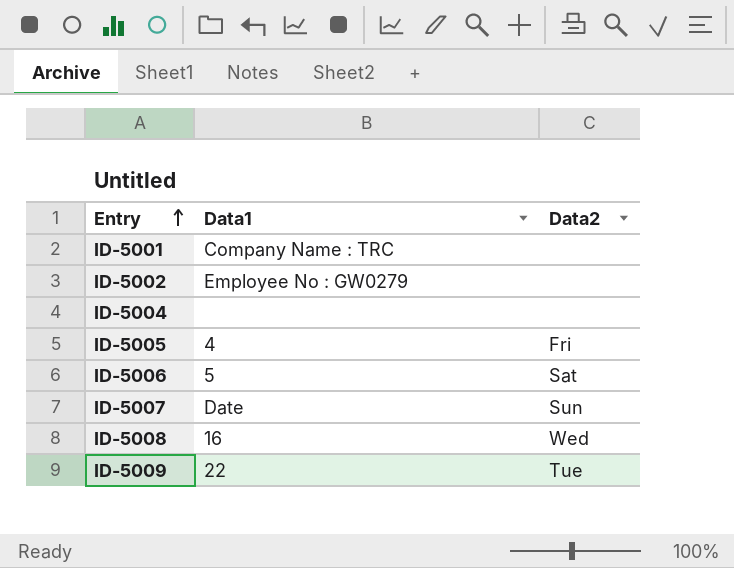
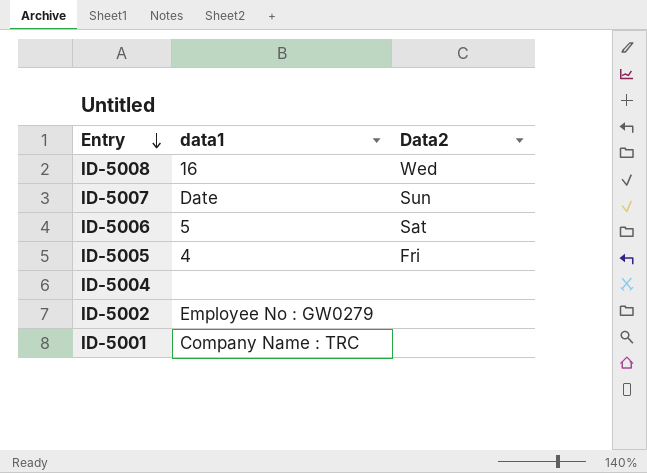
row order: Entry ascending -> Entry descending
column name: Data1 -> data1
row ID-5009: 22 | Tue -> none

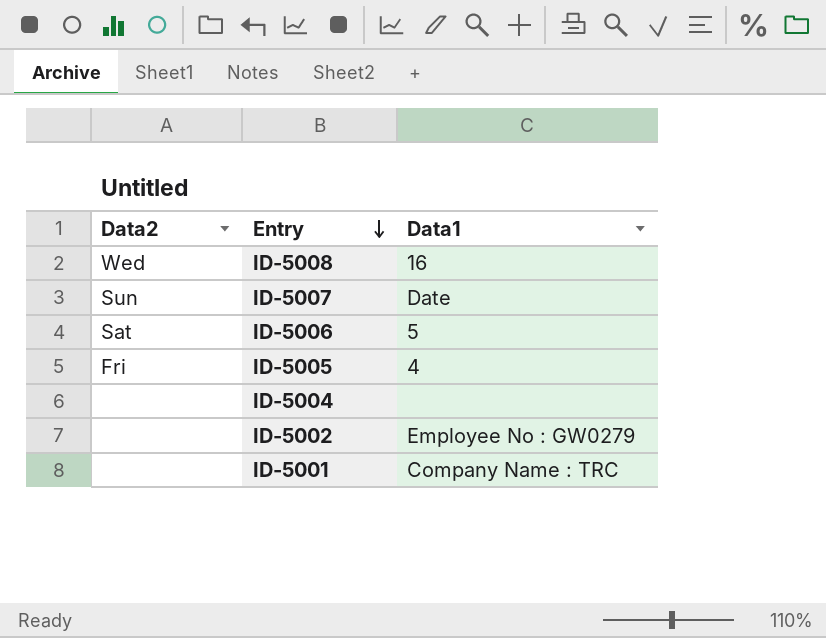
column Data2 | position: 3 -> 1
column name: data1 -> Data1

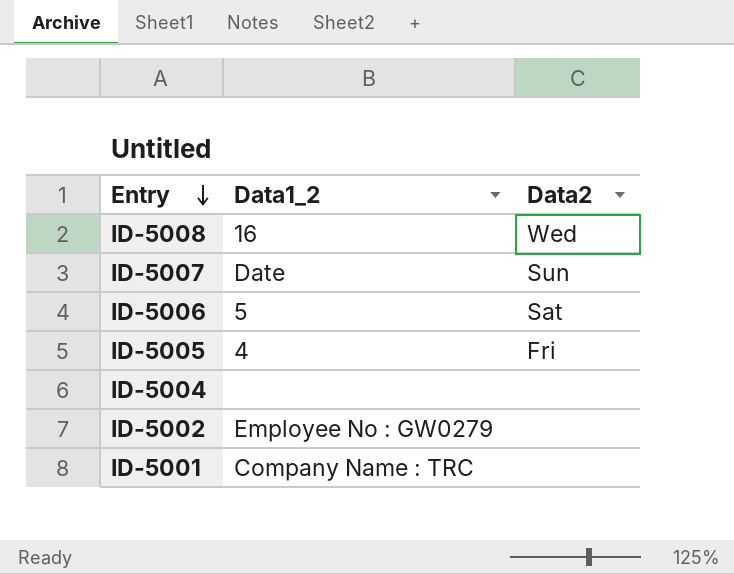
column name: Data1 -> Data1_2
column Data2 | position: 1 -> 3

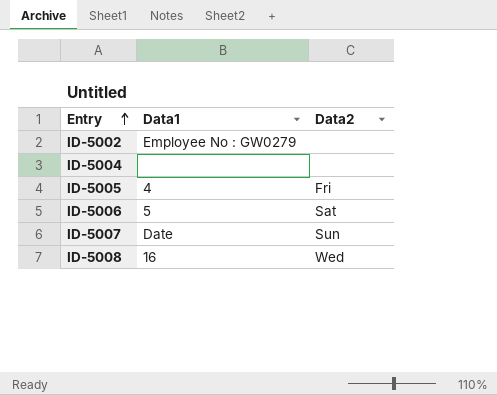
row order: Entry descending -> Entry ascending
column name: Data1_2 -> Data1
row ID-5001: Company Name : TRC | none -> none

